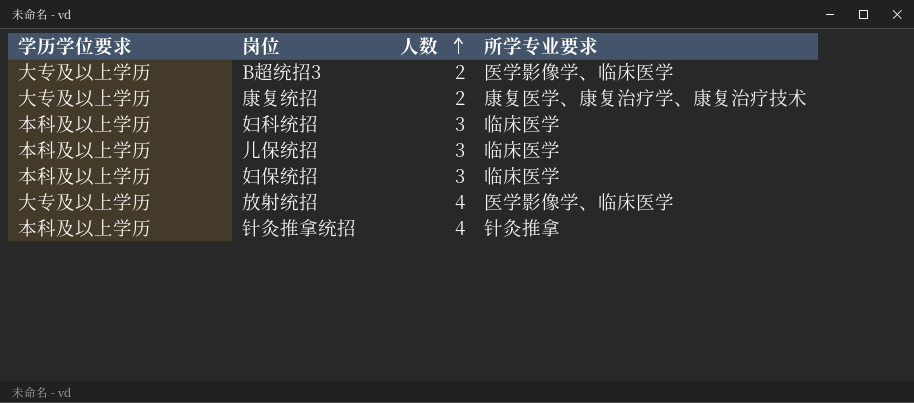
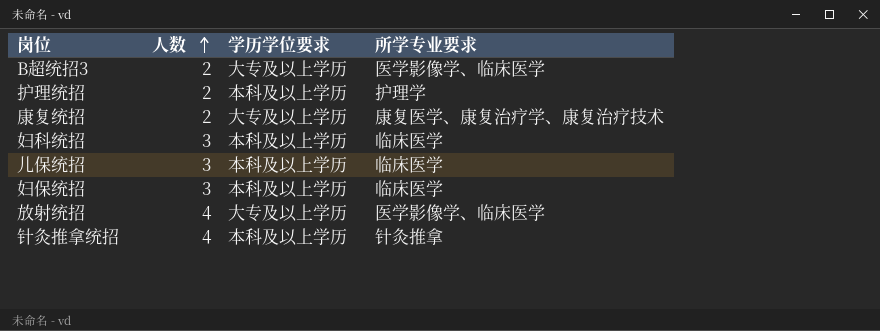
column 学历学位要求 | position: 1 -> 3
row 护理统招: none -> 2 | 本科及以上学历 | 护理学

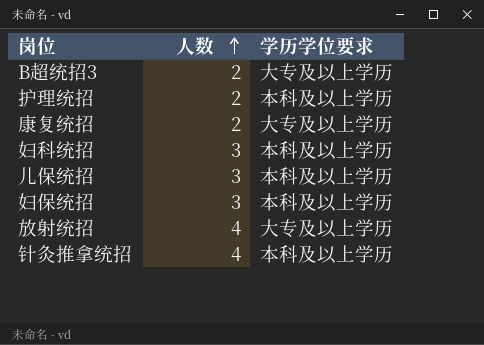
column 所学专业要求 | position: 4 -> none

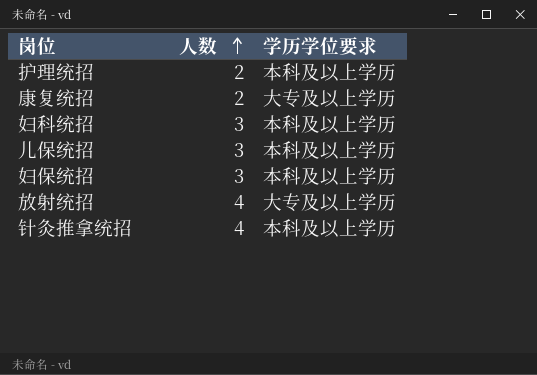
row B超统招3: 2 | 大专及以上学历 -> none

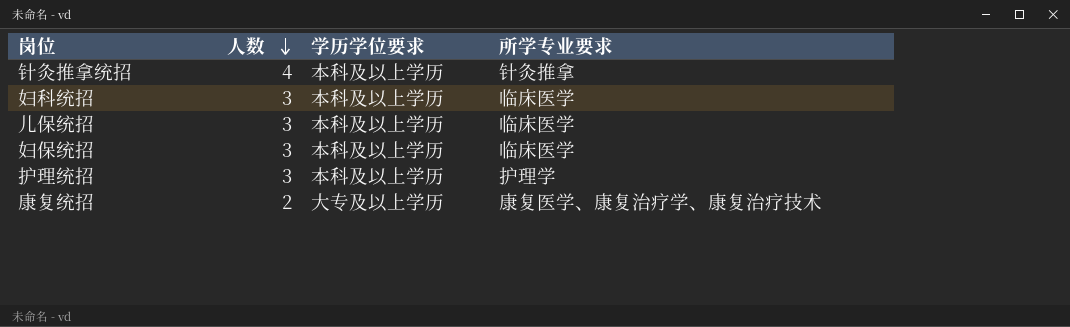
row order: 人数 ascending -> 人数 descending
column 所学专业要求 | position: none -> 4
row 放射统招: 4 | 大专及以上学历 -> none
护理统招 | 人数: 2 -> 3

